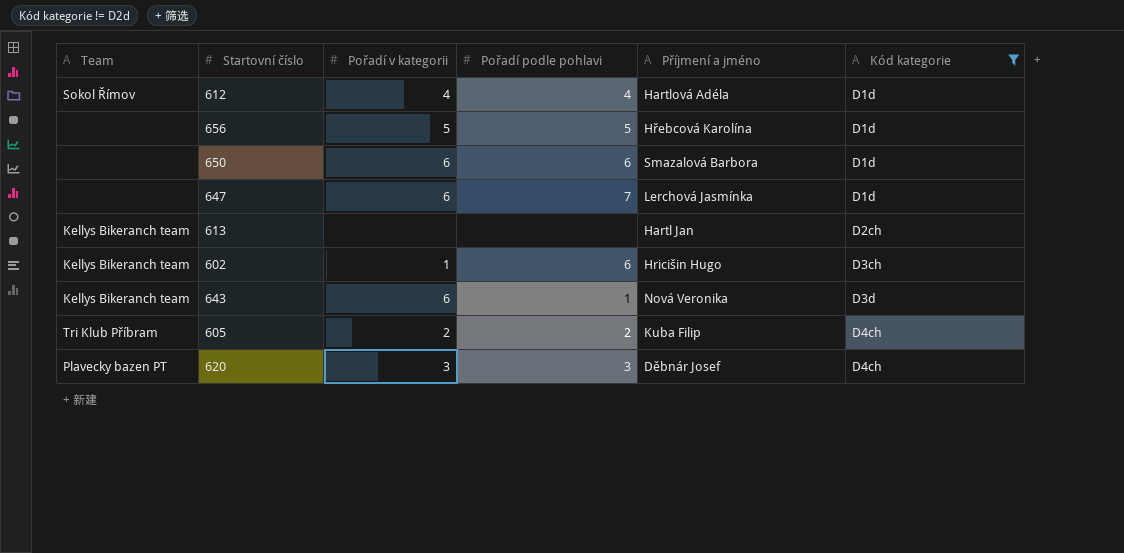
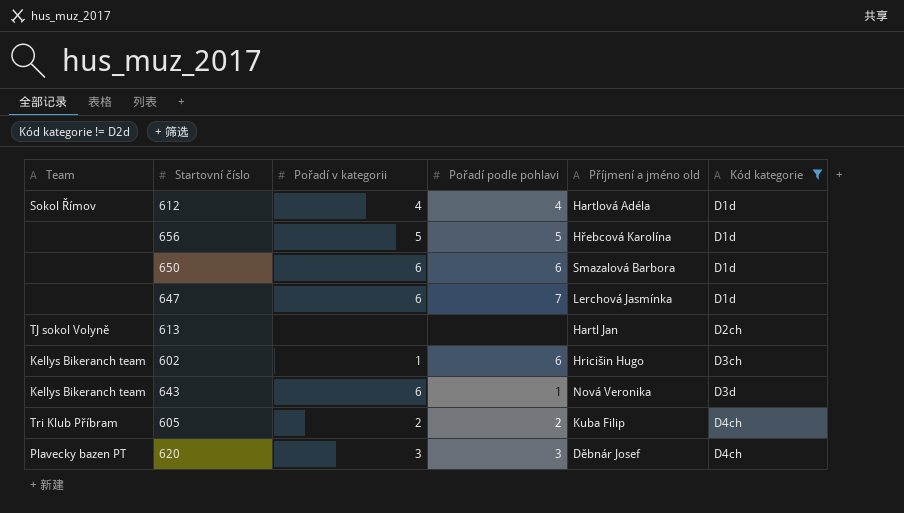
column name: Příjmení a jméno -> Příjmení a jméno old
613 | Team: Kellys Bikeranch team -> TJ sokol Volyně

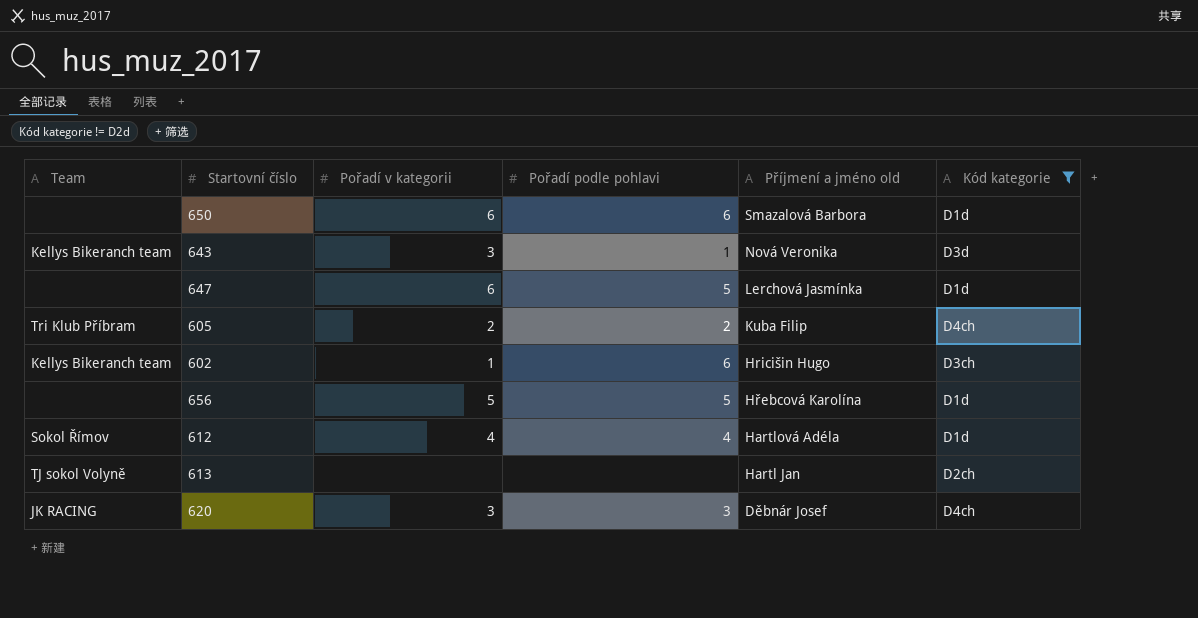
row order: Kód kategorie ascending -> Příjmení a jméno old descending
643 | Pořadí v kategorii: 6 -> 3
647 | Pořadí podle pohlavi: 7 -> 5
620 | Team: Plavecky bazen PT -> JK RACING

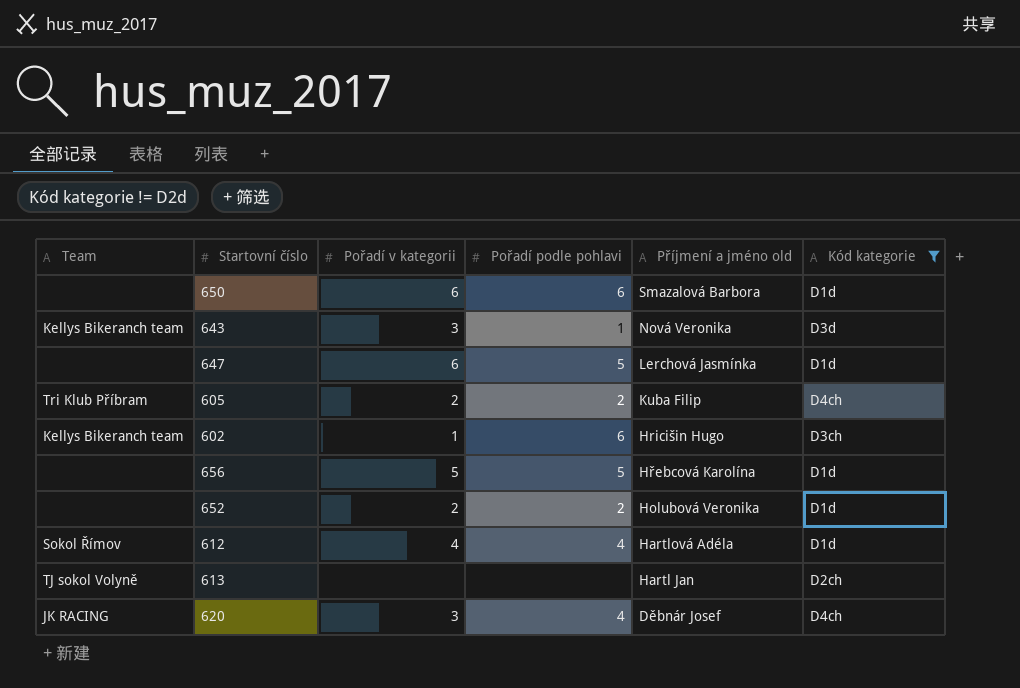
row 652: none -> none | 2 | 2 | Holubová Veronika | D1d
620 | Pořadí podle pohlavi: 3 -> 4

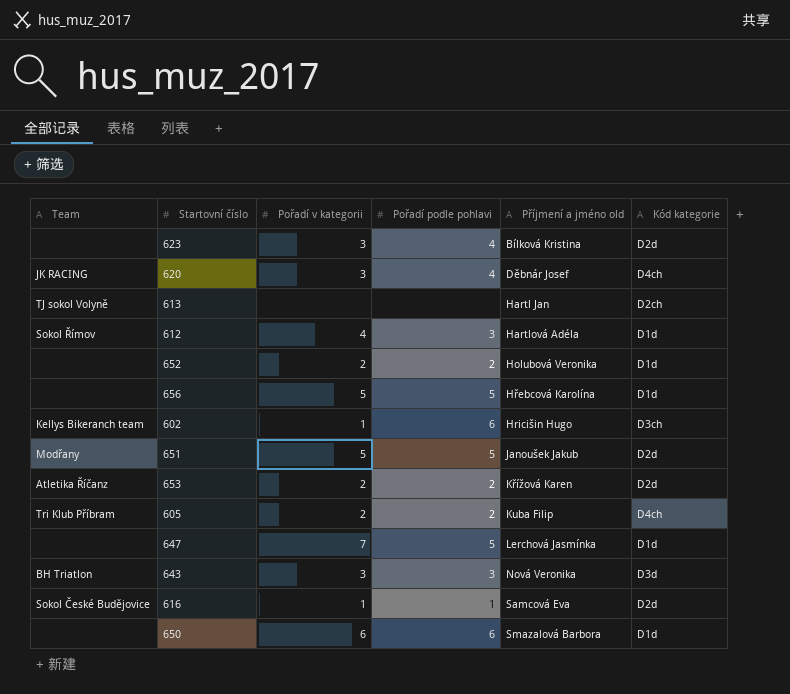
filter: Kód kategorie != D2d -> none
row order: Příjmení a jméno old descending -> Příjmení a jméno old ascending
612 | Pořadí podle pohlavi: 4 -> 3
647 | Pořadí v kategorii: 6 -> 7
643 | Team: Kellys Bikeranch team -> BH Triatlon
643 | Pořadí podle pohlavi: 1 -> 3

